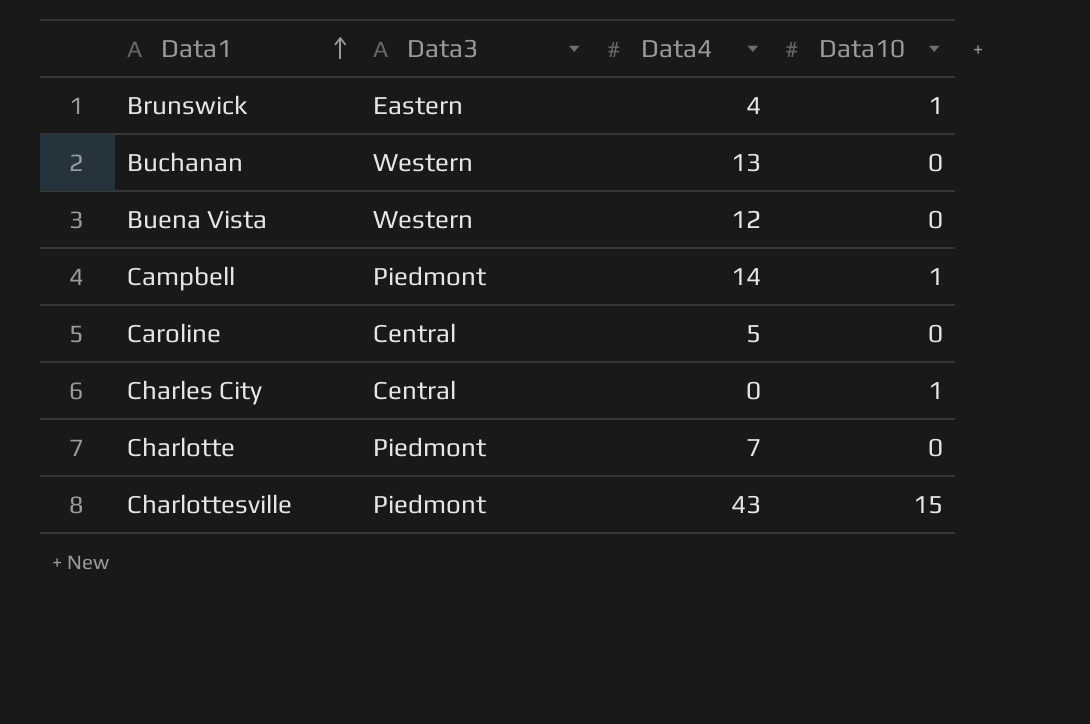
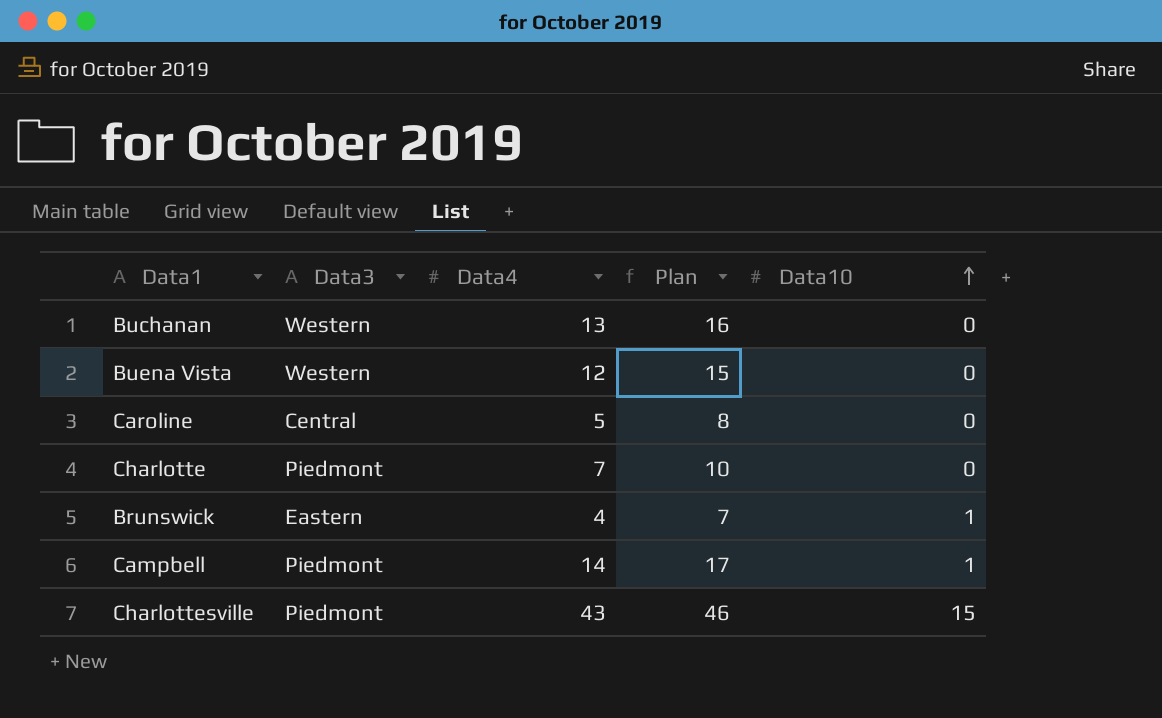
row order: Data1 ascending -> Data10 ascending
column Plan | formula: none -> [Data4] + 3
row Charles City: Central | 0 | 1 -> none

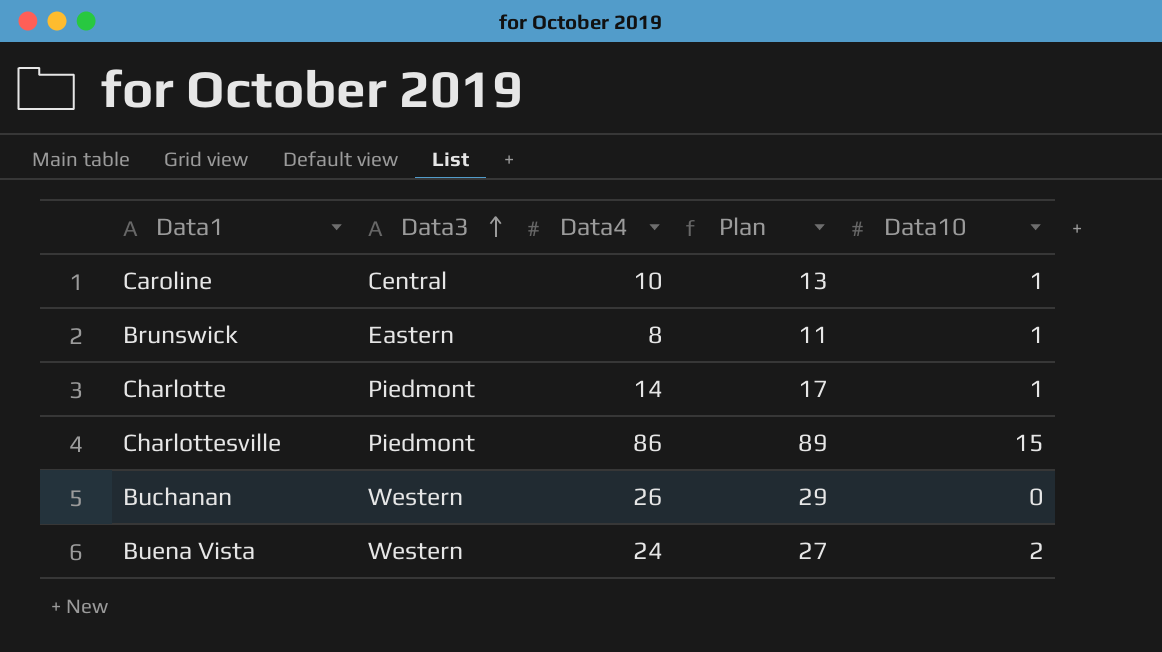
row order: Data10 ascending -> Data3 ascending
row Campbell: Piedmont | 14 | 17 | 1 -> none
Caroline | Data4: 5 -> 10
Caroline | Plan: 8 -> 13
Caroline | Data10: 0 -> 1
Brunswick | Data4: 4 -> 8
Brunswick | Plan: 7 -> 11
Charlotte | Data4: 7 -> 14
Charlotte | Plan: 10 -> 17
Charlotte | Data10: 0 -> 1
Charlottesville | Data4: 43 -> 86
Charlottesville | Plan: 46 -> 89
Buchanan | Data4: 13 -> 26
Buchanan | Plan: 16 -> 29
Buena Vista | Data4: 12 -> 24
Buena Vista | Plan: 15 -> 27
Buena Vista | Data10: 0 -> 2

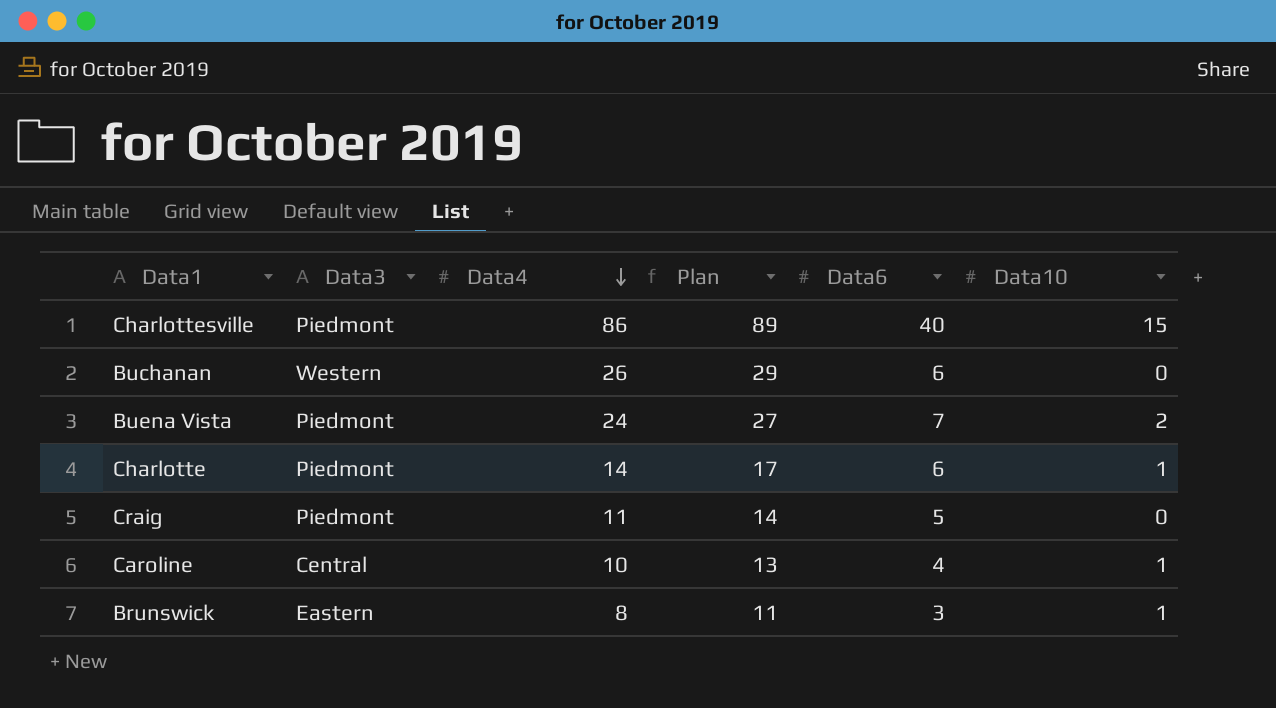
row order: Data3 ascending -> Data4 descending
column Data6 | position: none -> 5
Buena Vista | Data3: Western -> Piedmont
row Craig: none -> Piedmont | 11 | 14 | 5 | 0

